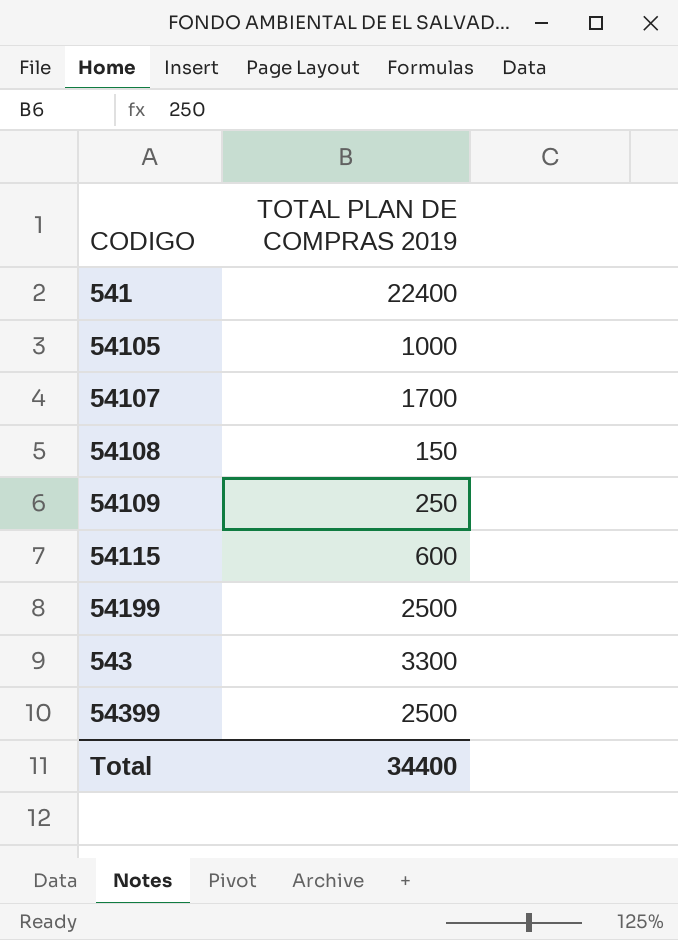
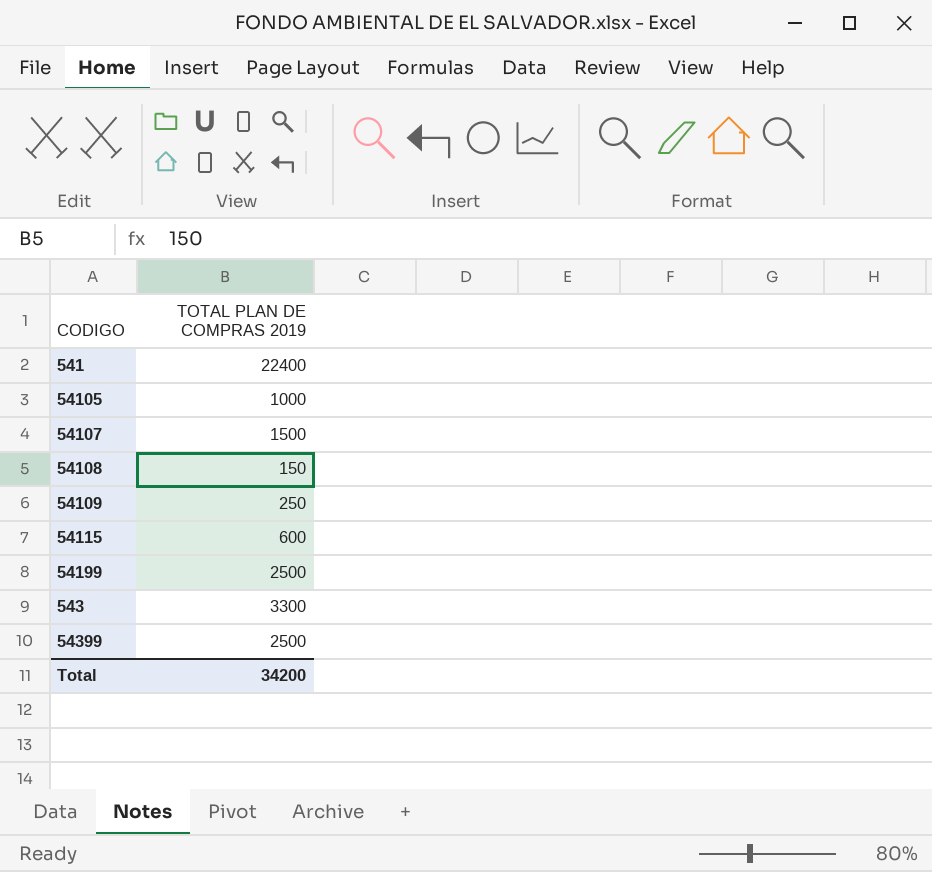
54107 | TOTAL PLAN DE COMPRAS 2019: 1700 -> 1500
Total | TOTAL PLAN DE COMPRAS 2019: 34400 -> 34200

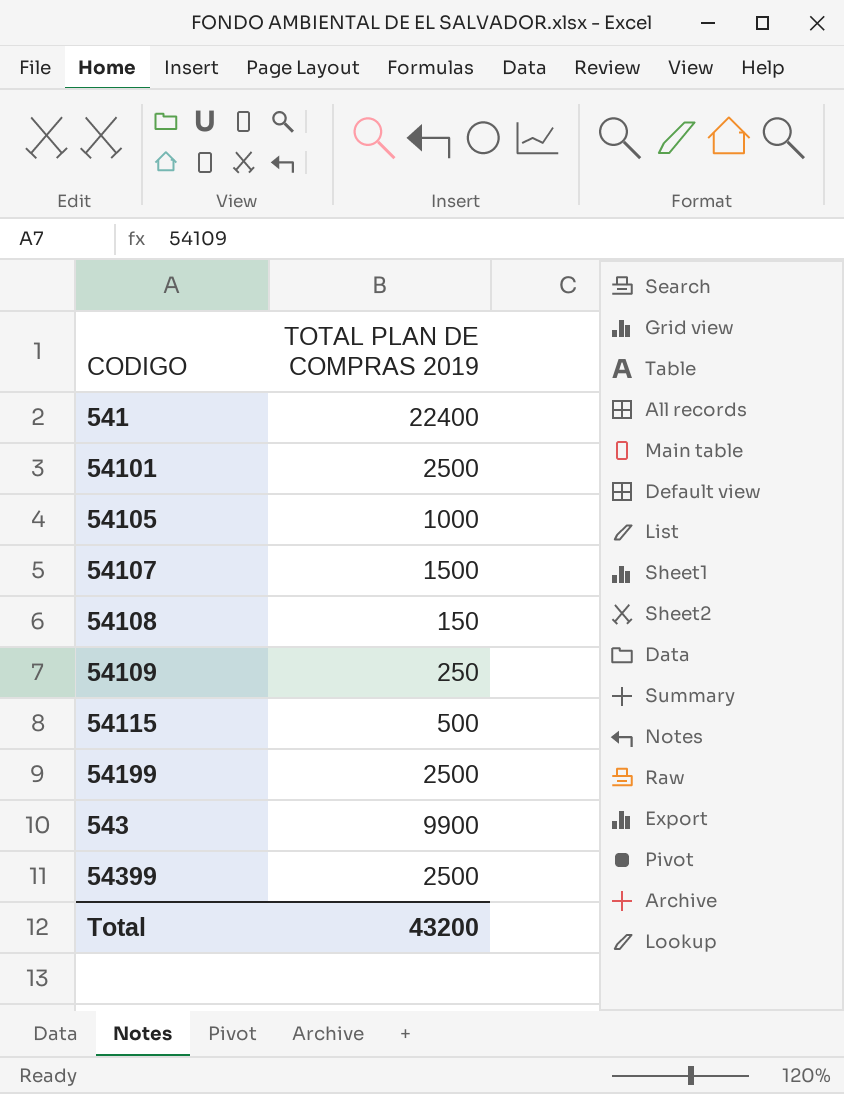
row 54101: none -> 2500
54115 | TOTAL PLAN DE COMPRAS 2019: 600 -> 500
543 | TOTAL PLAN DE COMPRAS 2019: 3300 -> 9900
Total | TOTAL PLAN DE COMPRAS 2019: 34200 -> 43200

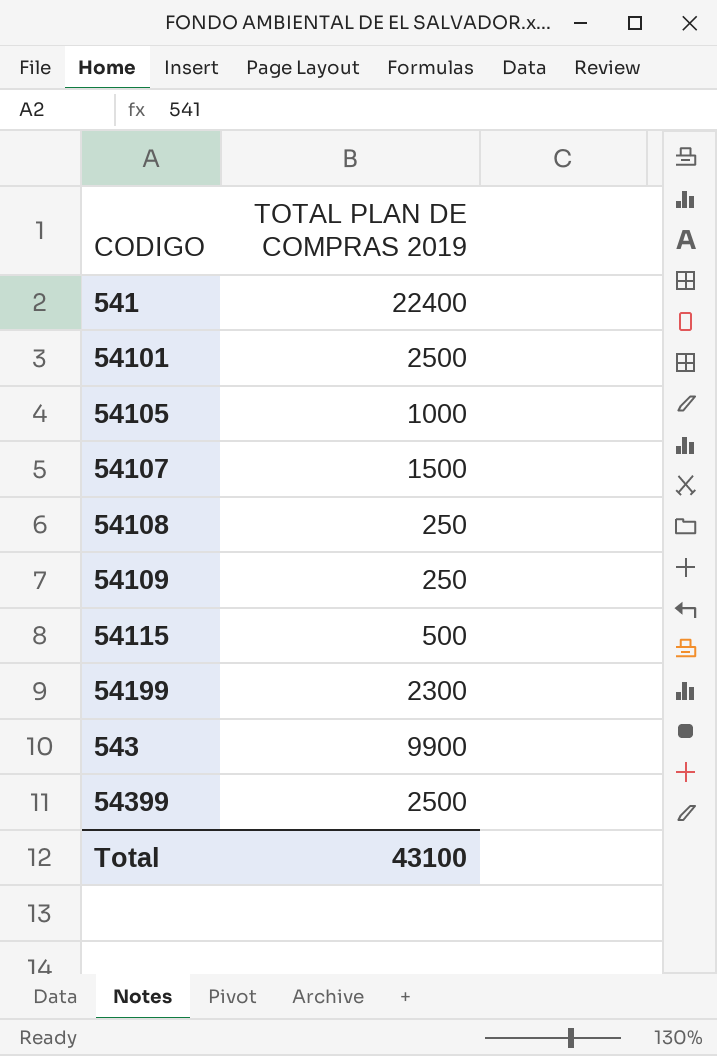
54108 | TOTAL PLAN DE COMPRAS 2019: 150 -> 250
54199 | TOTAL PLAN DE COMPRAS 2019: 2500 -> 2300
Total | TOTAL PLAN DE COMPRAS 2019: 43200 -> 43100

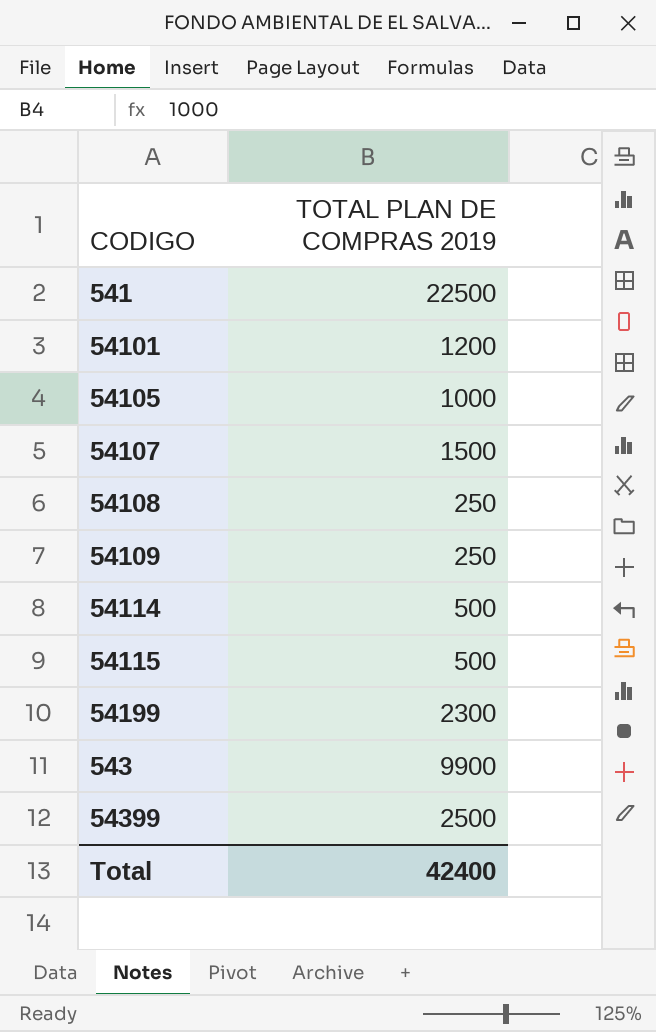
541 | TOTAL PLAN DE COMPRAS 2019: 22400 -> 22500
54101 | TOTAL PLAN DE COMPRAS 2019: 2500 -> 1200
row 54114: none -> 500
Total | TOTAL PLAN DE COMPRAS 2019: 43100 -> 42400

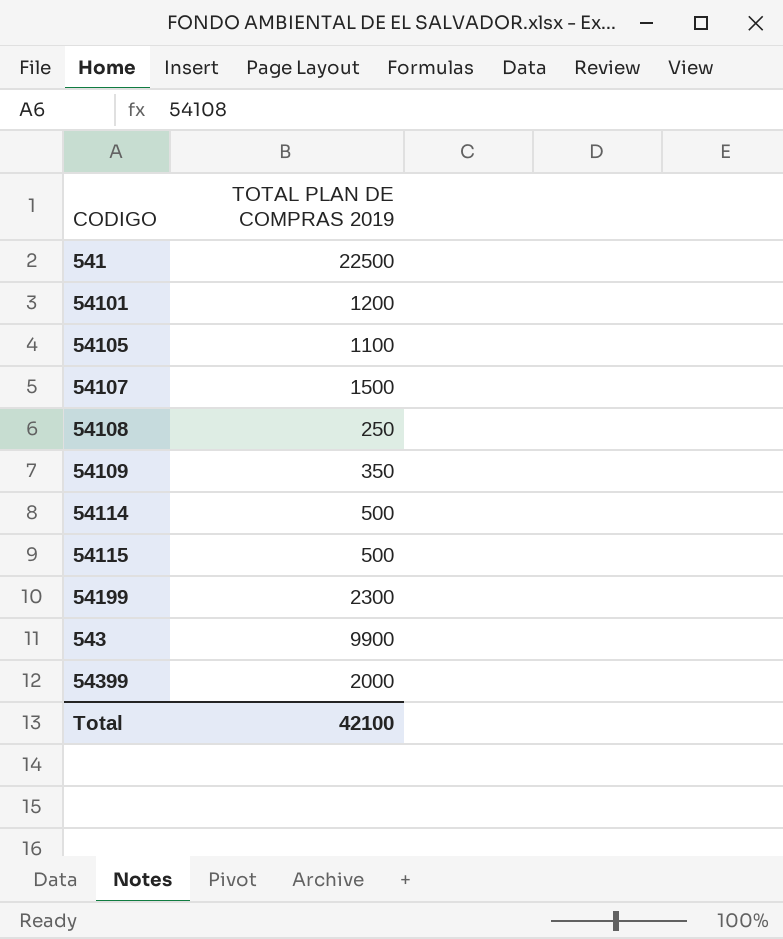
54105 | TOTAL PLAN DE COMPRAS 2019: 1000 -> 1100
54109 | TOTAL PLAN DE COMPRAS 2019: 250 -> 350
54399 | TOTAL PLAN DE COMPRAS 2019: 2500 -> 2000
Total | TOTAL PLAN DE COMPRAS 2019: 42400 -> 42100

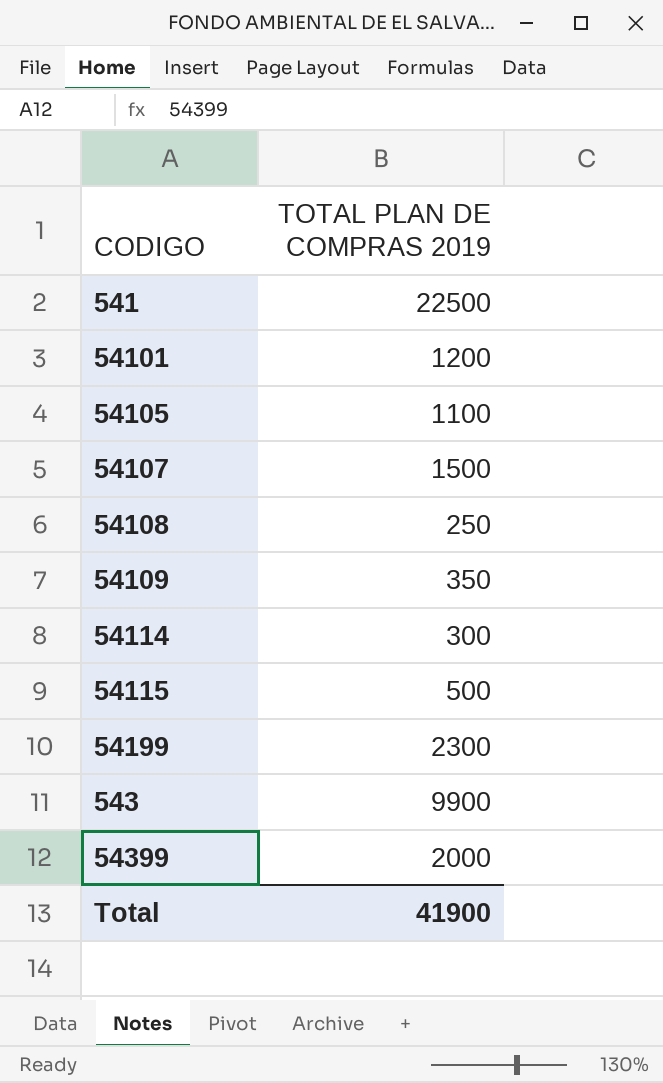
54114 | TOTAL PLAN DE COMPRAS 2019: 500 -> 300
Total | TOTAL PLAN DE COMPRAS 2019: 42100 -> 41900

